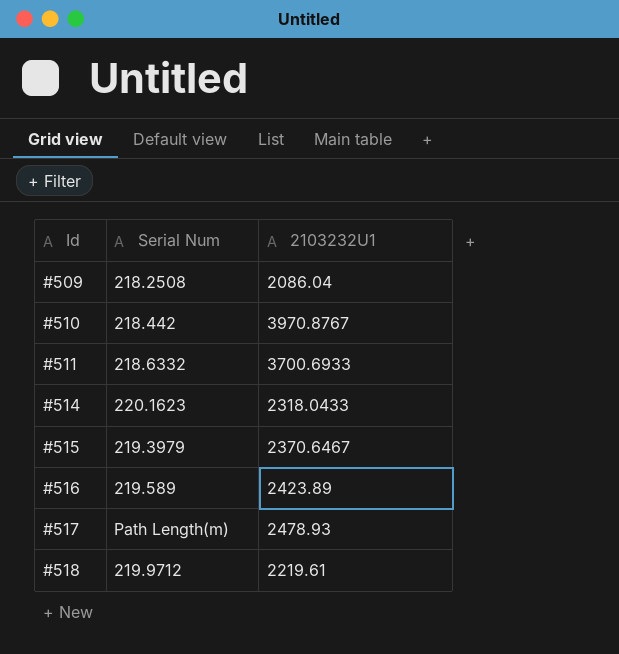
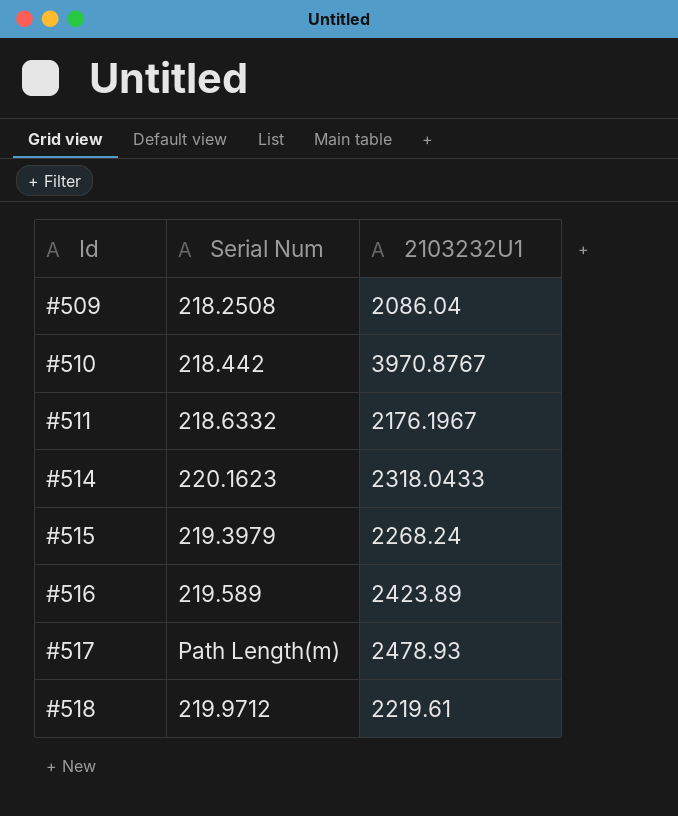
#511 | 2103232U1: 3700.6933 -> 2176.1967
#515 | 2103232U1: 2370.6467 -> 2268.24

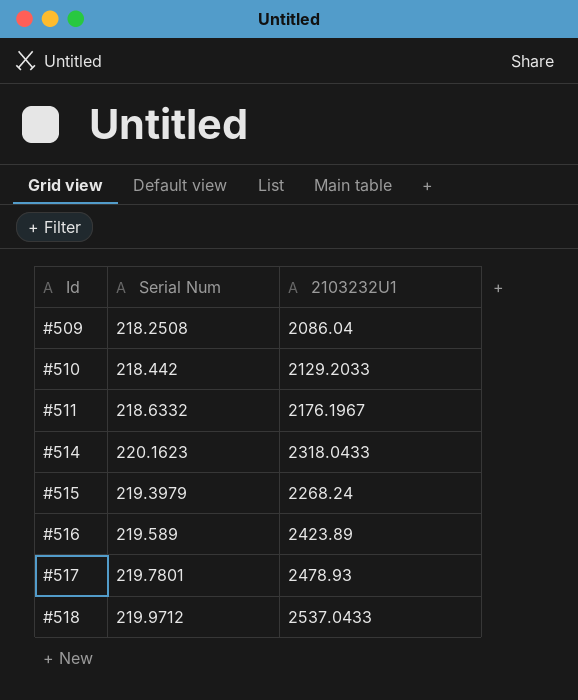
#510 | 2103232U1: 3970.8767 -> 2129.2033
#517 | Serial Num: Path Length(m) -> 219.7801
#518 | 2103232U1: 2219.61 -> 2537.0433

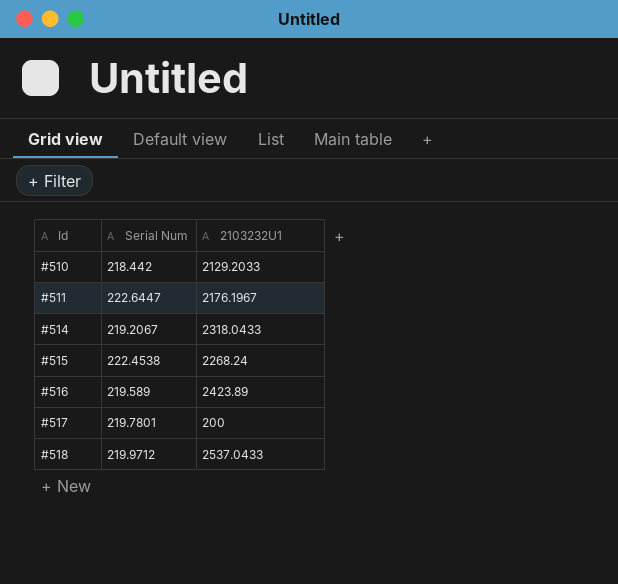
row #509: 218.2508 | 2086.04 -> none
#511 | Serial Num: 218.6332 -> 222.6447
#514 | Serial Num: 220.1623 -> 219.2067
#515 | Serial Num: 219.3979 -> 222.4538
#517 | 2103232U1: 2478.93 -> 200

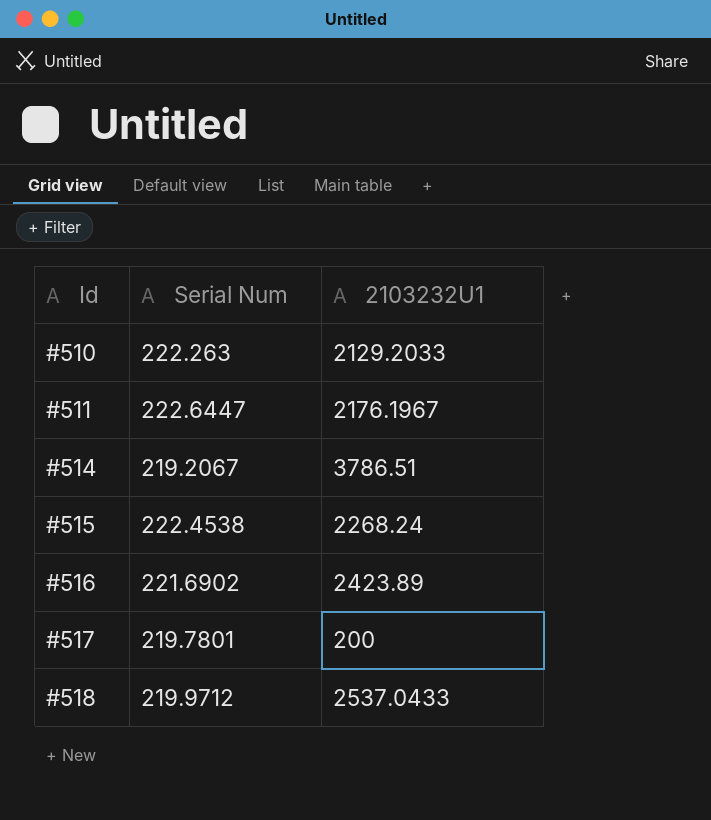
#510 | Serial Num: 218.442 -> 222.263
#514 | 2103232U1: 2318.0433 -> 3786.51
#516 | Serial Num: 219.589 -> 221.6902

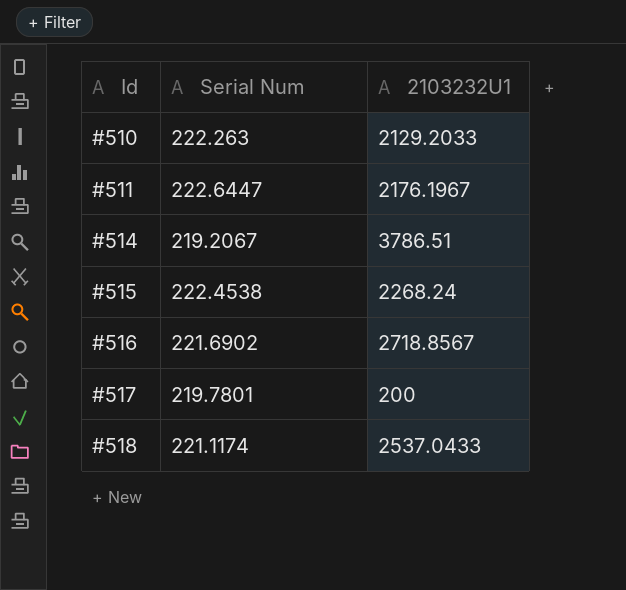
#516 | 2103232U1: 2423.89 -> 2718.8567
#518 | Serial Num: 219.9712 -> 221.1174

